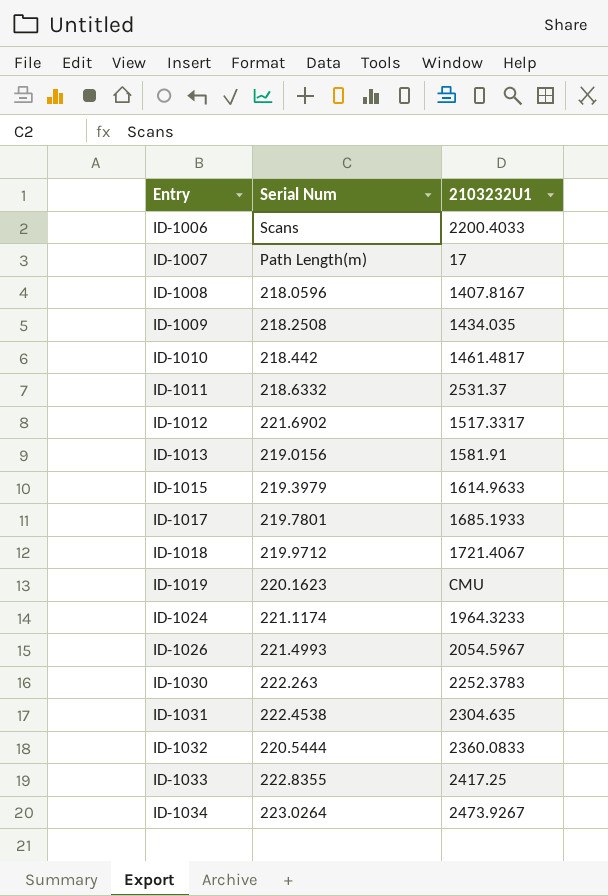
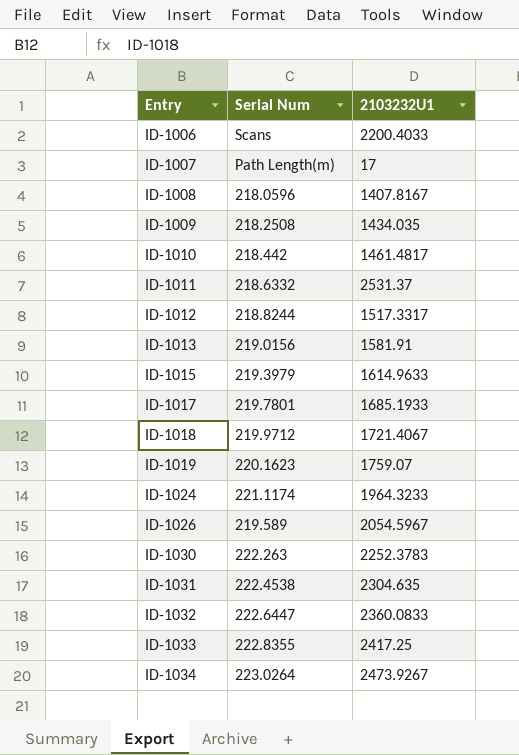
ID-1012 | Serial Num: 221.6902 -> 218.8244
ID-1019 | 2103232U1: CMU -> 1759.07
ID-1026 | Serial Num: 221.4993 -> 219.589
ID-1032 | Serial Num: 220.5444 -> 222.6447

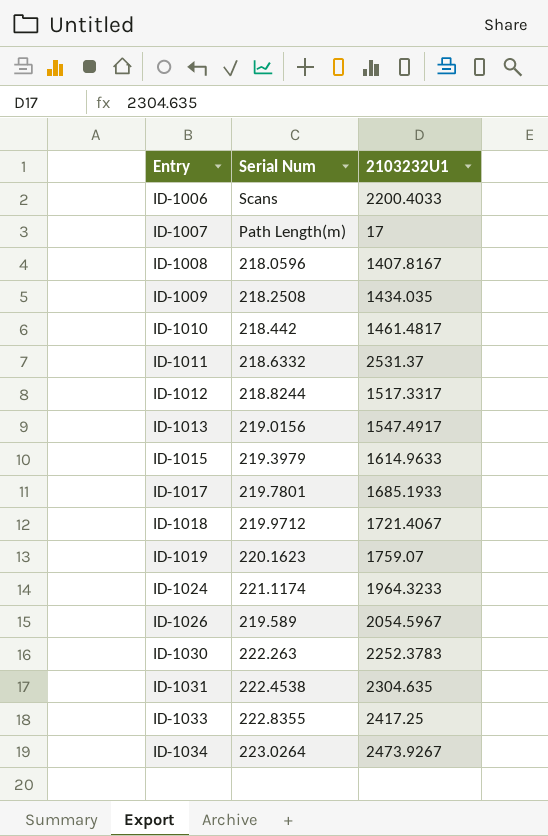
row ID-1032: 222.6447 | 2360.0833 -> none
ID-1013 | 2103232U1: 1581.91 -> 1547.4917

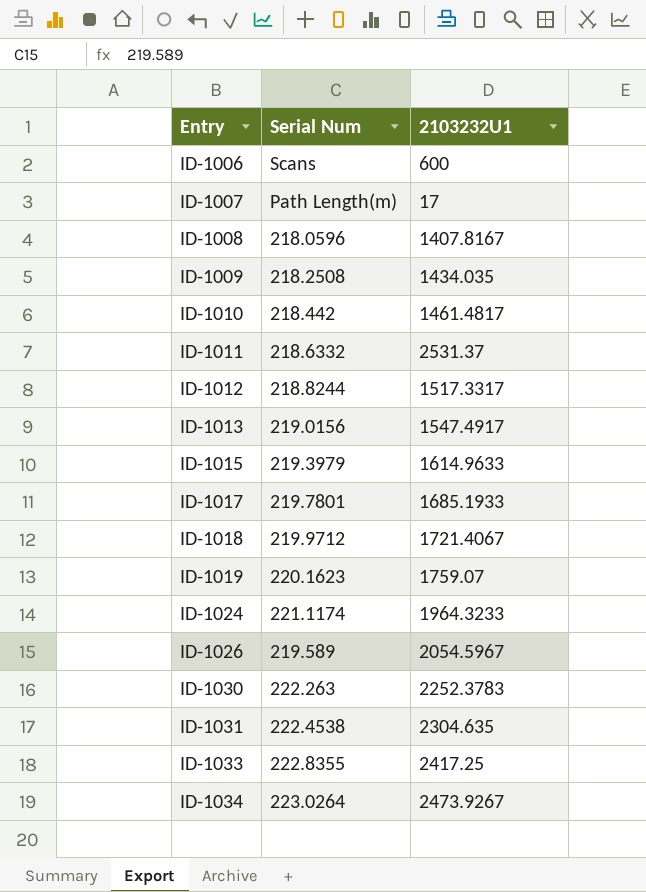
ID-1006 | 2103232U1: 2200.4033 -> 600

